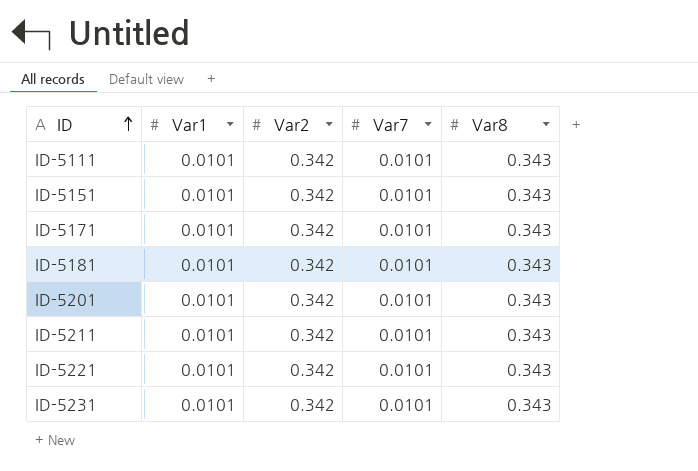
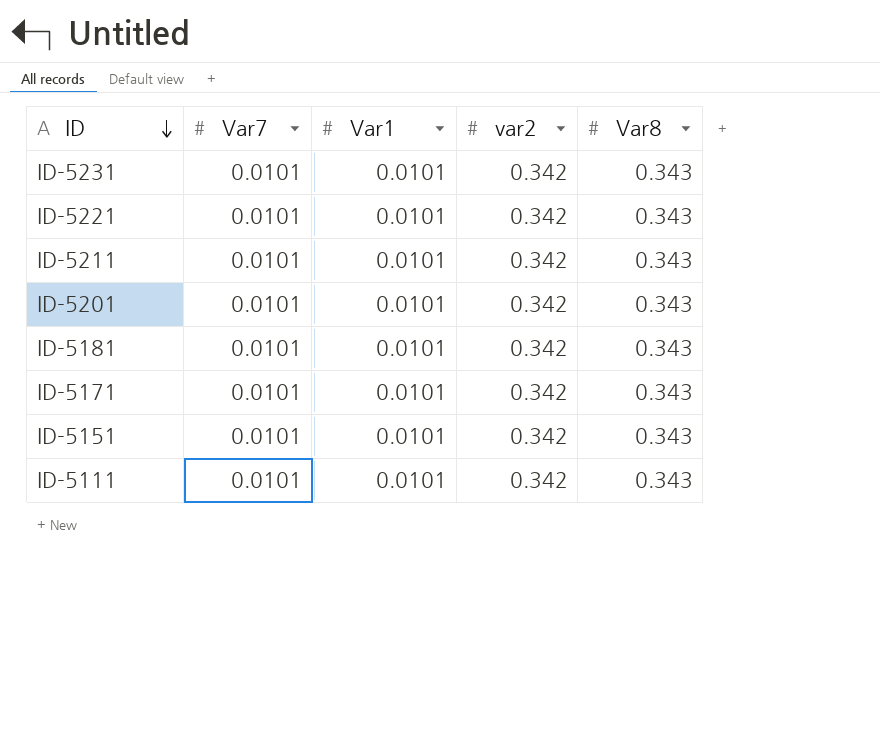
row order: ID ascending -> ID descending
column Var7 | position: 4 -> 2
column name: Var2 -> var2

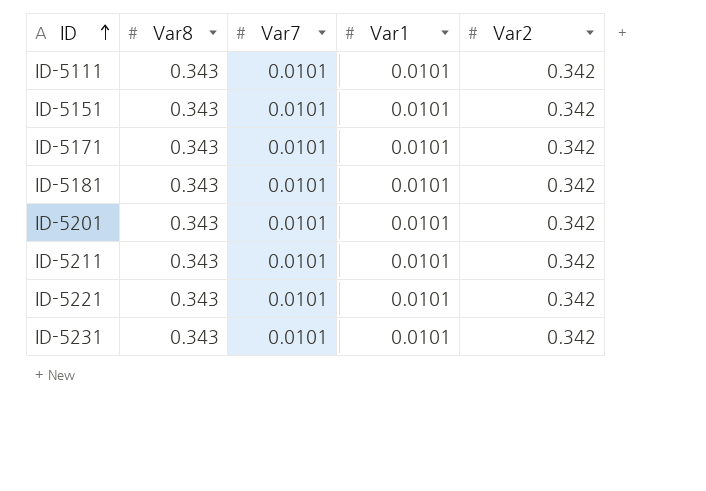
row order: ID descending -> ID ascending
column Var8 | position: 5 -> 2
column name: var2 -> Var2

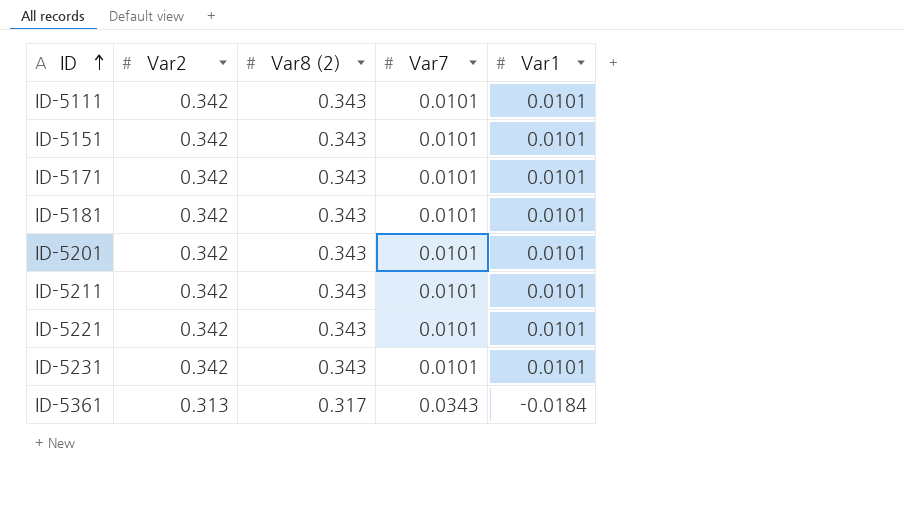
column Var2 | position: 5 -> 2
column name: Var8 -> Var8 (2)
row ID-5361: none -> 0.313 | 0.317 | 0.0343 | -0.0184

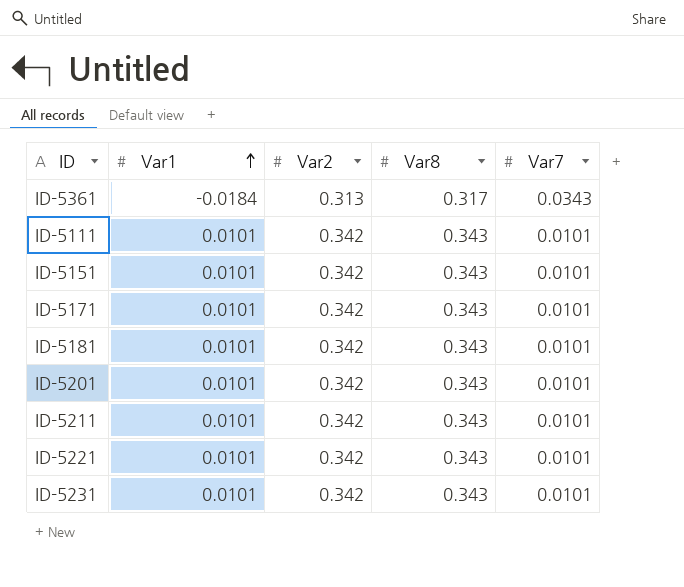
row order: ID ascending -> Var1 ascending
column Var1 | position: 5 -> 2
column name: Var8 (2) -> Var8

